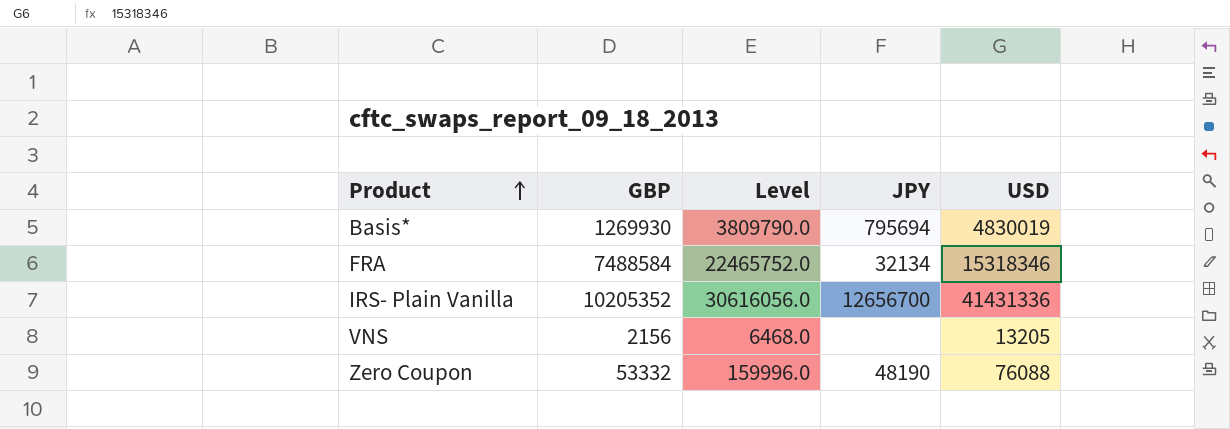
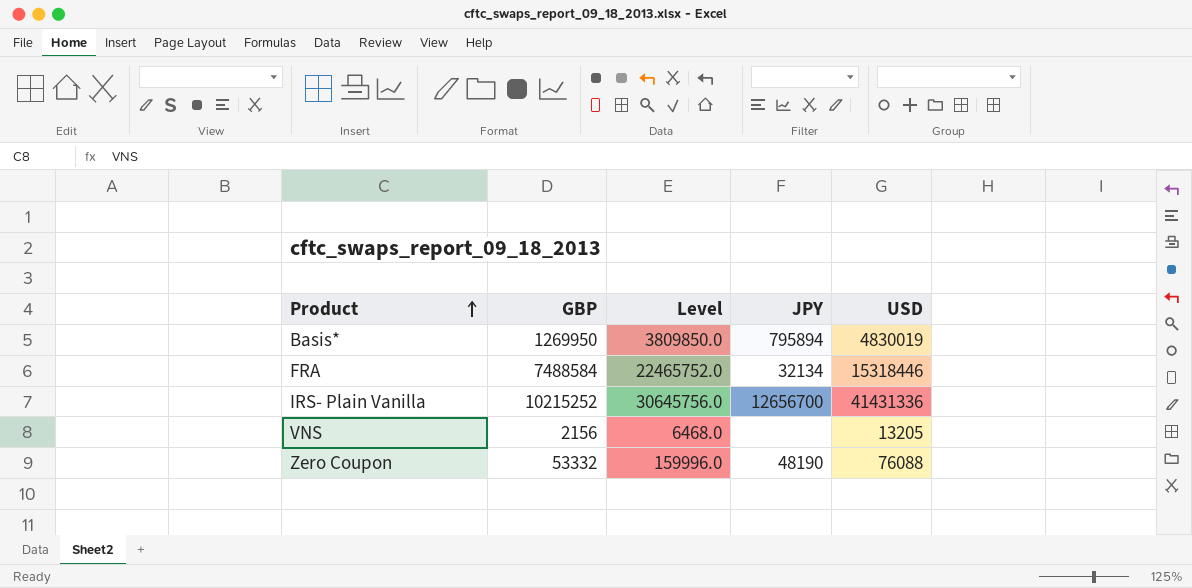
Basis* | GBP: 1269930 -> 1269950
Basis* | Level: 3809790.0 -> 3809850.0
Basis* | JPY: 795694 -> 795894
FRA | USD: 15318346 -> 15318446
IRS- Plain Vanilla | GBP: 10205352 -> 10215252
IRS- Plain Vanilla | Level: 30616056.0 -> 30645756.0

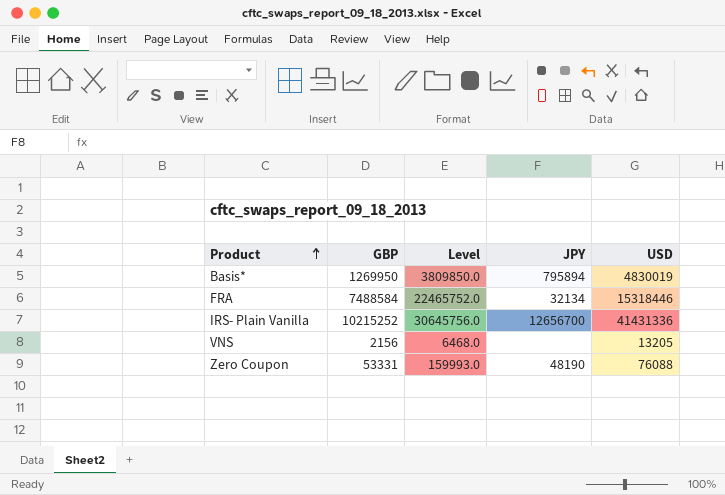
Zero Coupon | GBP: 53332 -> 53331
Zero Coupon | Level: 159996.0 -> 159993.0

